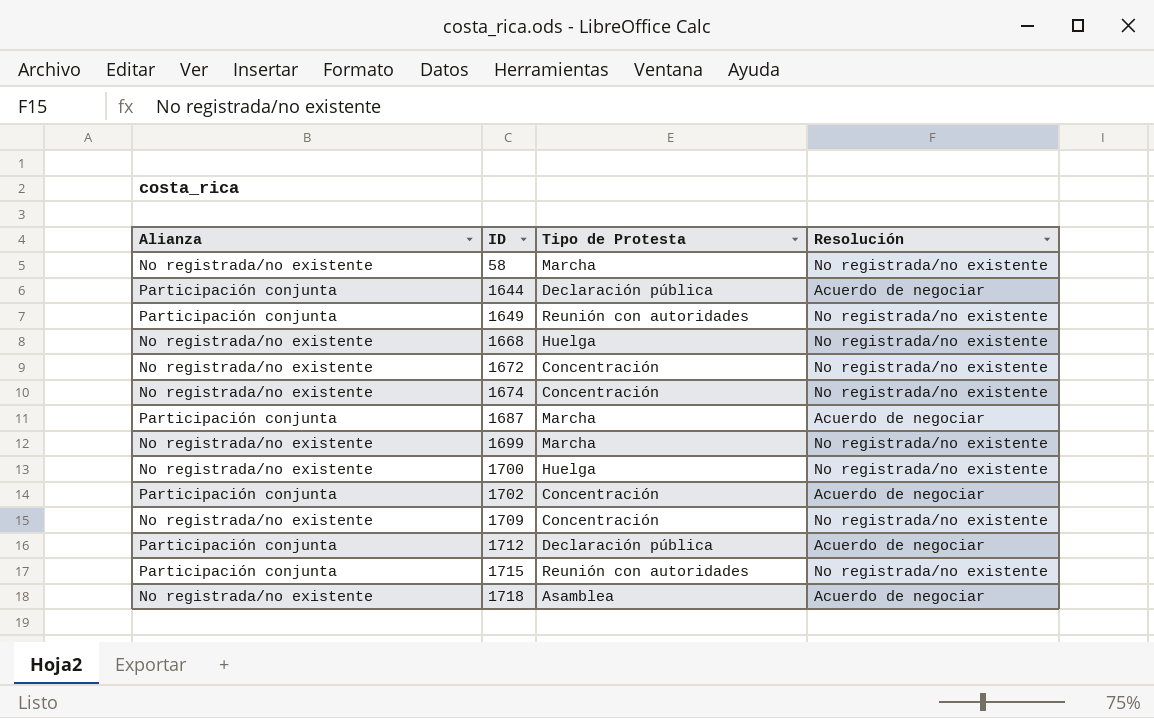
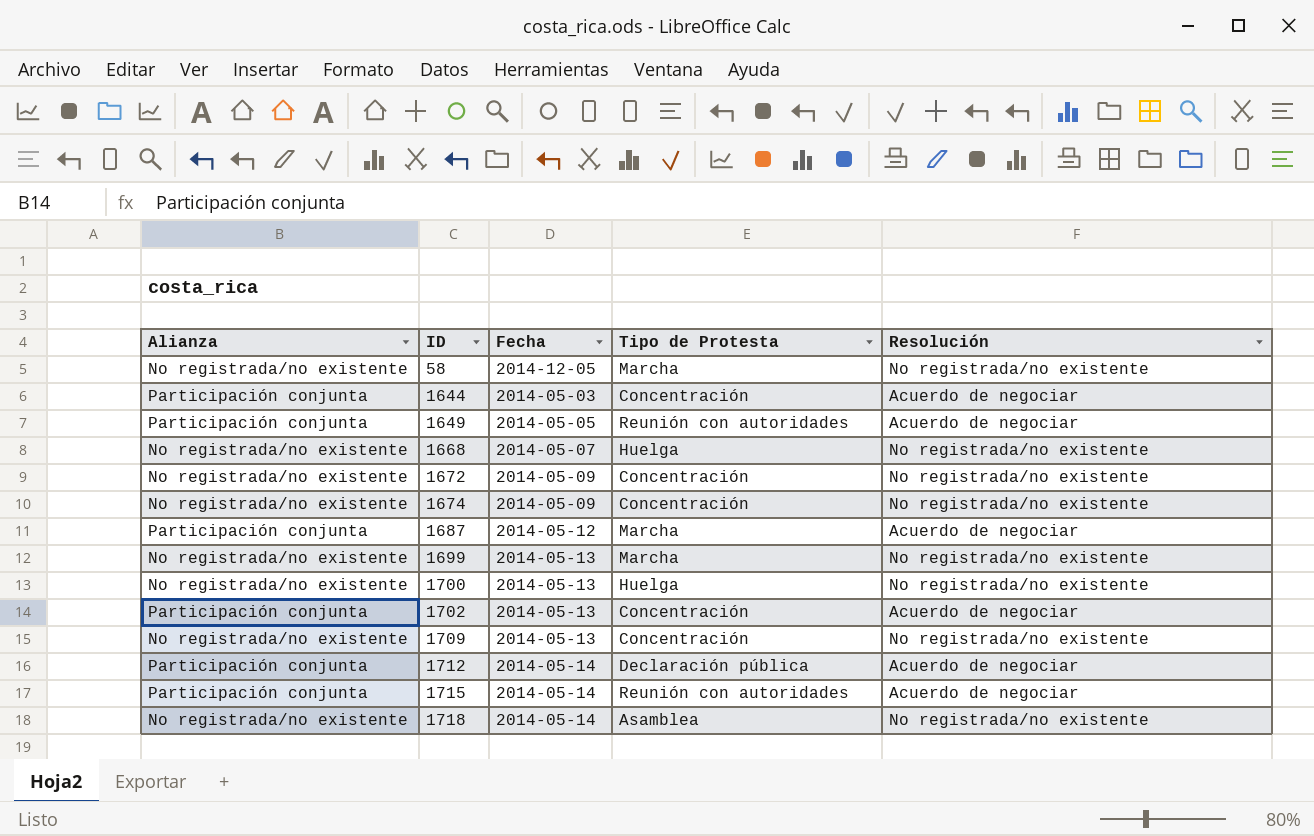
column Fecha | position: none -> 3
1644 | Tipo de Protesta: Declaración pública -> Concentración
1649 | Resolución: No registrada/no existente -> Acuerdo de negociar
1715 | Resolución: No registrada/no existente -> Acuerdo de negociar
1718 | Resolución: Acuerdo de negociar -> No registrada/no existente

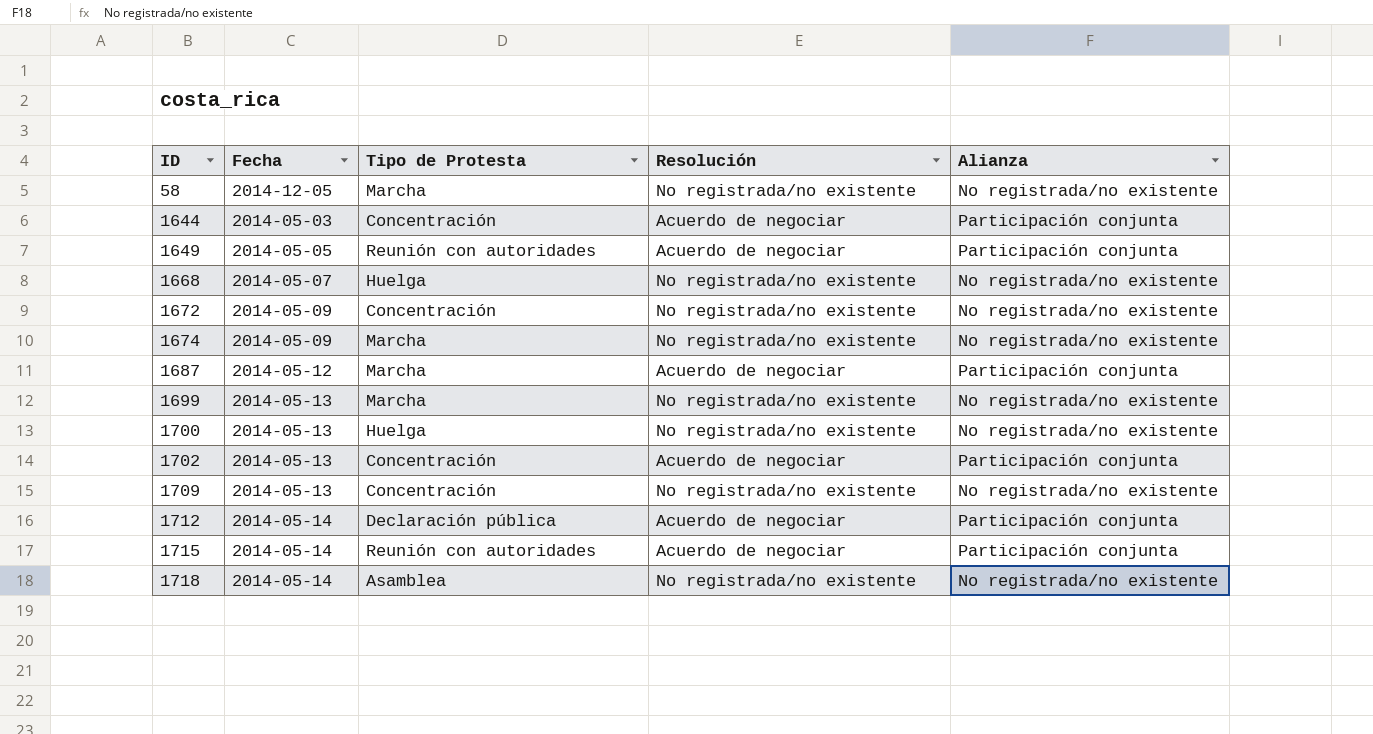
column Alianza | position: 1 -> 5
1674 | Tipo de Protesta: Concentración -> Marcha

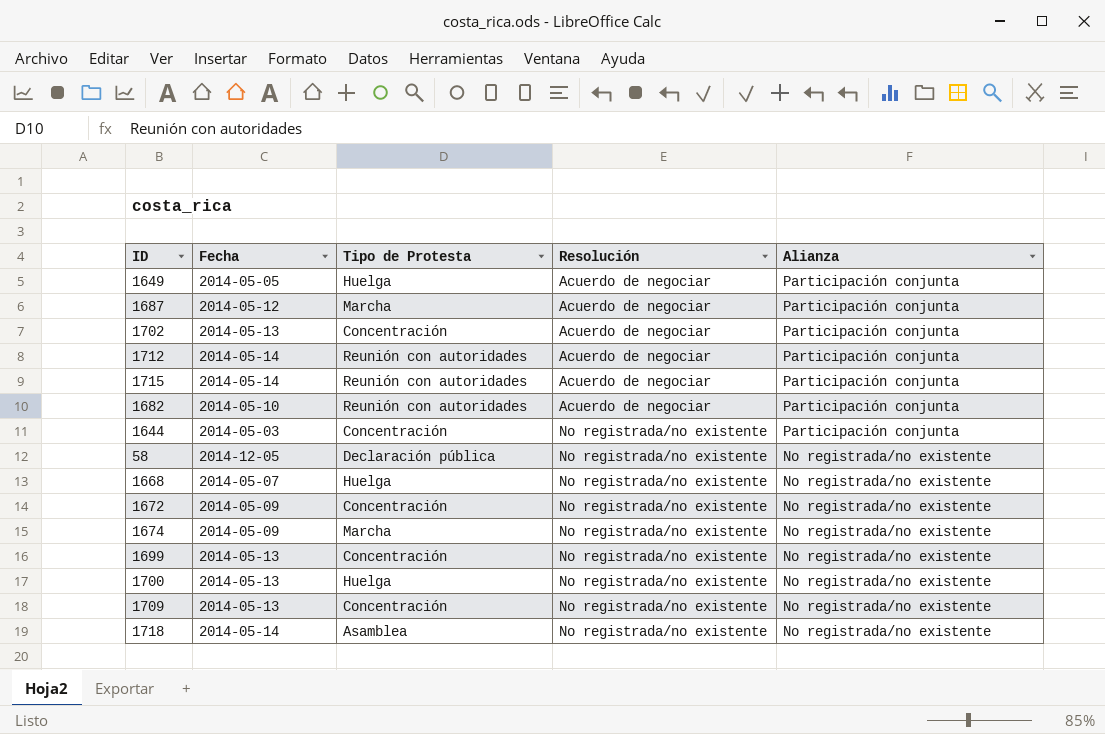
row order: ID ascending -> Resolución ascending
1649 | Tipo de Protesta: Reunión con autoridades -> Huelga
1712 | Tipo de Protesta: Declaración pública -> Reunión con autoridades
row 1682: none -> 2014-05-10 | Reunión con autoridades | Acuerdo de negociar | Participación conjunta
1644 | Resolución: Acuerdo de negociar -> No registrada/no existente
58 | Tipo de Protesta: Marcha -> Declaración pública
1699 | Tipo de Protesta: Marcha -> Concentración

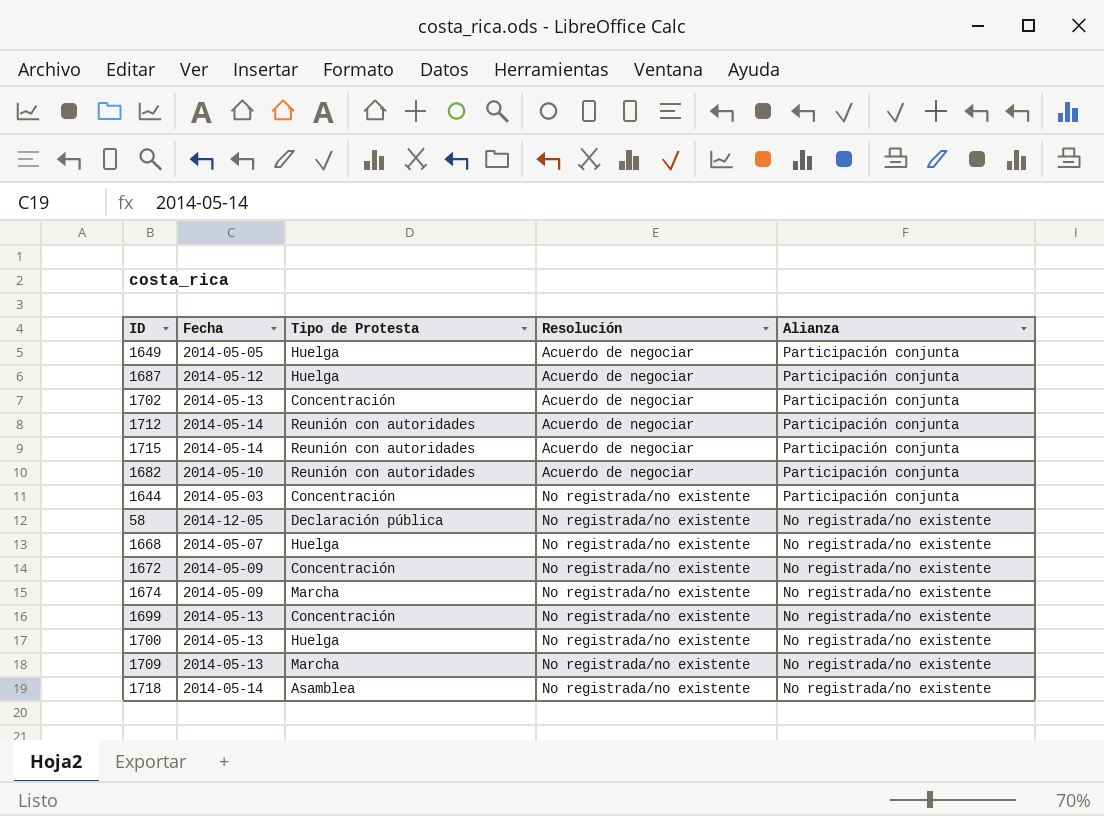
1687 | Tipo de Protesta: Marcha -> Huelga
1709 | Tipo de Protesta: Concentración -> Marcha

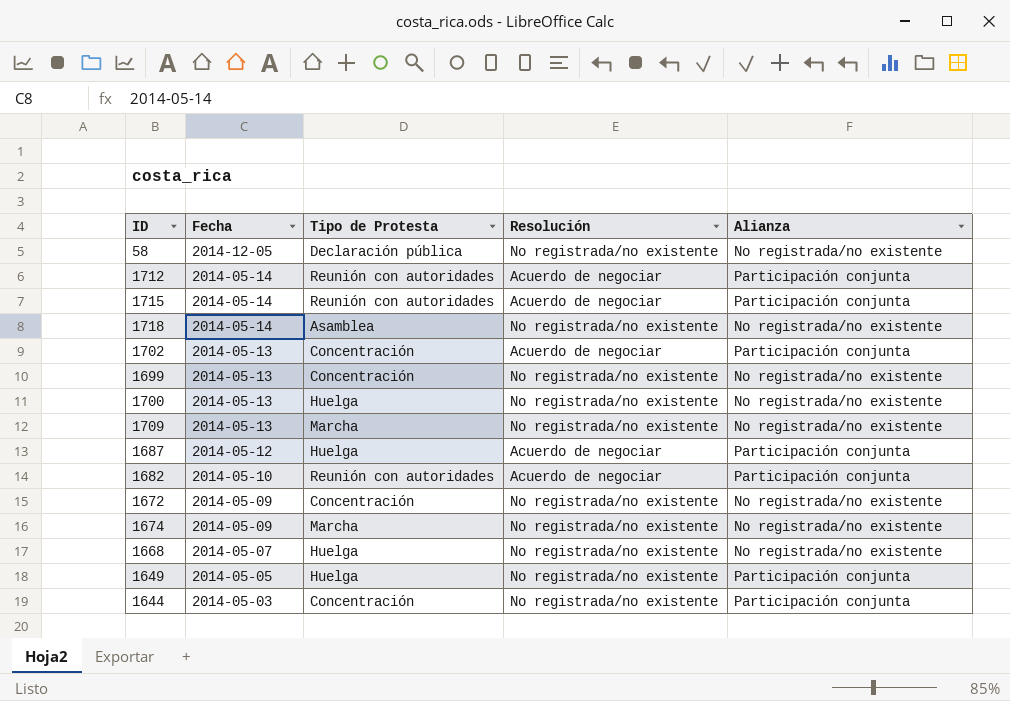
row order: Resolución ascending -> Fecha descending
1649 | Resolución: Acuerdo de negociar -> No registrada/no existente

